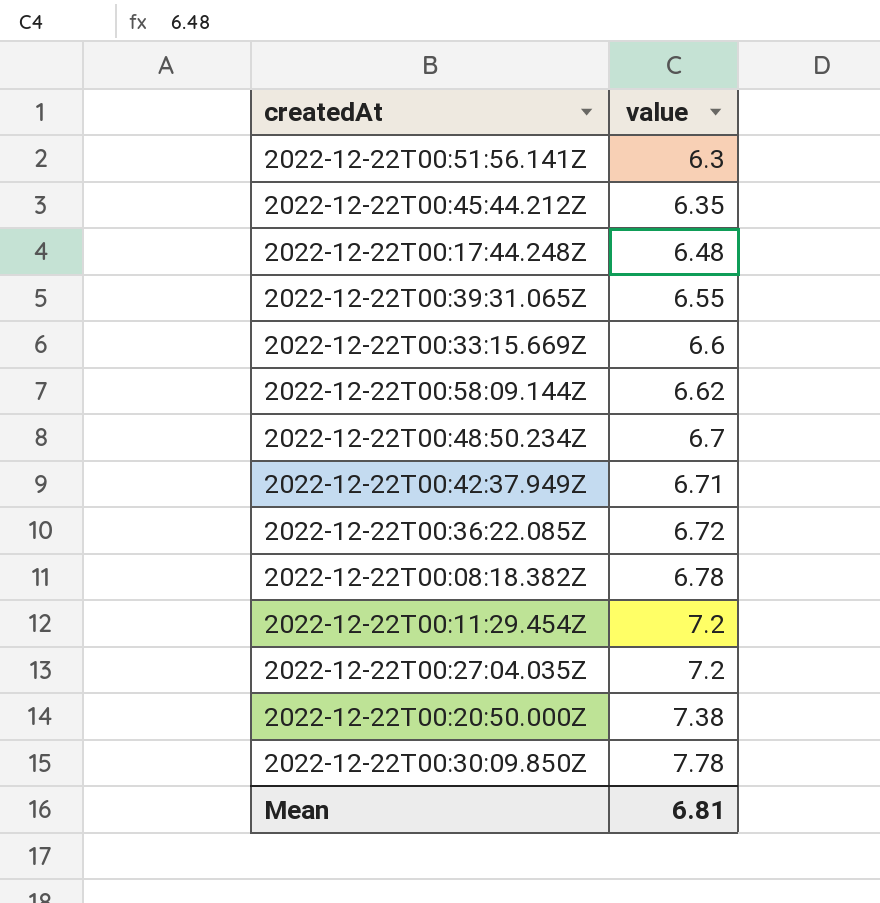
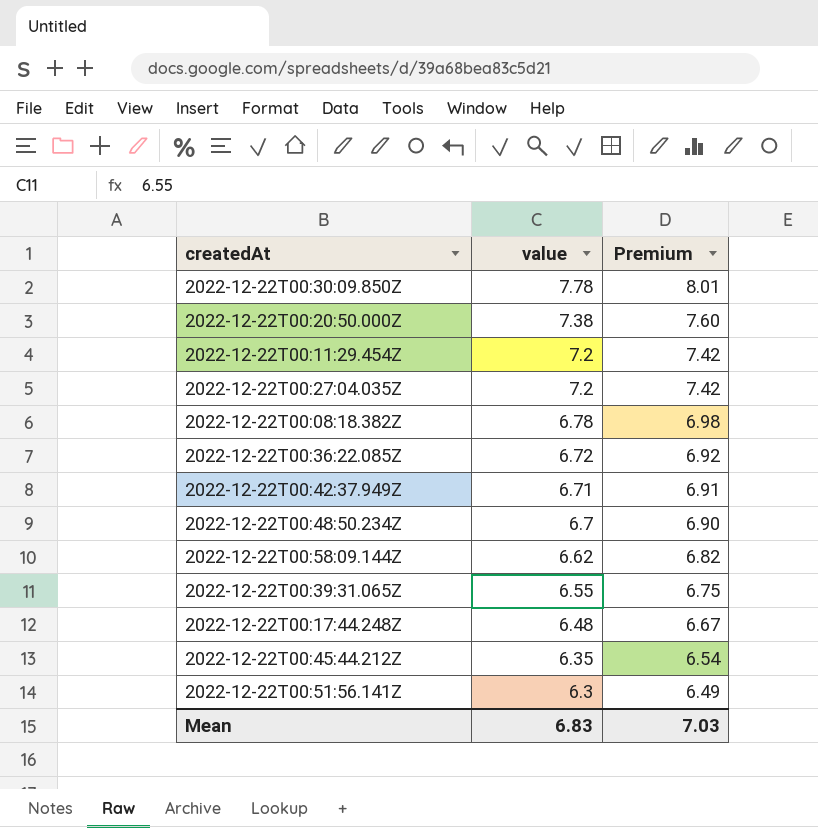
row order: value ascending -> value descending
column Premium | formula: none -> [value] * 1.03
row 2022-12-22T00:33:15.669Z: 6.6 -> none
Mean | value: 6.81 -> 6.83

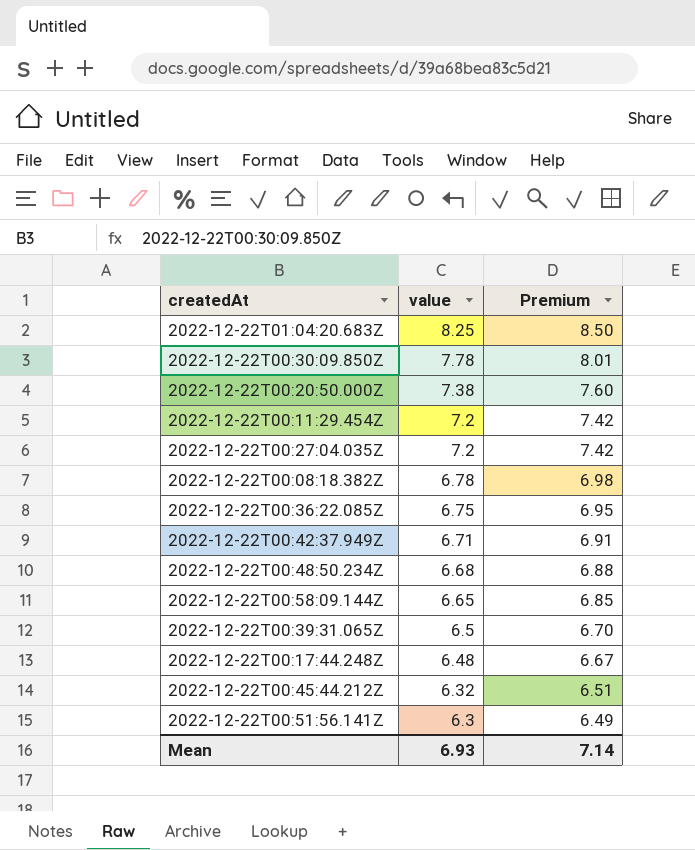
row 2022-12-22T01:04:20.683Z: none -> 8.25 | 8.50
2022-12-22T00:36:22.085Z | value: 6.72 -> 6.75
2022-12-22T00:36:22.085Z | Premium: 6.92 -> 6.95
2022-12-22T00:48:50.234Z | value: 6.7 -> 6.68
2022-12-22T00:48:50.234Z | Premium: 6.90 -> 6.88
2022-12-22T00:58:09.144Z | value: 6.62 -> 6.65
2022-12-22T00:58:09.144Z | Premium: 6.82 -> 6.85
2022-12-22T00:39:31.065Z | value: 6.55 -> 6.5
2022-12-22T00:39:31.065Z | Premium: 6.75 -> 6.70
2022-12-22T00:45:44.212Z | value: 6.35 -> 6.32
2022-12-22T00:45:44.212Z | Premium: 6.54 -> 6.51
Mean | value: 6.83 -> 6.93
Mean | Premium: 7.03 -> 7.14

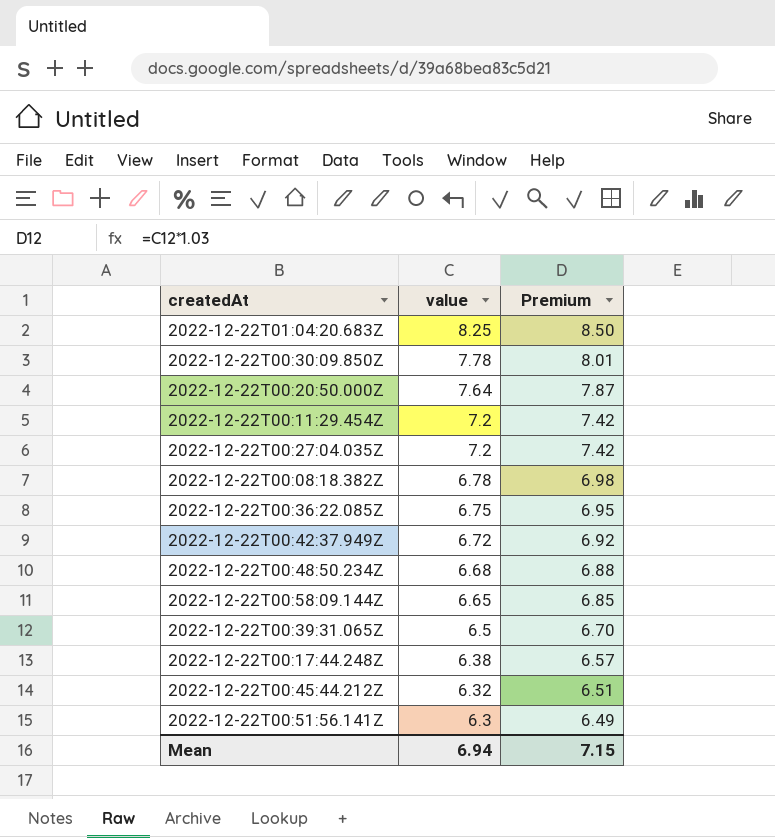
2022-12-22T00:20:50.000Z | value: 7.38 -> 7.64
2022-12-22T00:20:50.000Z | Premium: 7.60 -> 7.87
2022-12-22T00:42:37.949Z | value: 6.71 -> 6.72
2022-12-22T00:42:37.949Z | Premium: 6.91 -> 6.92
2022-12-22T00:17:44.248Z | value: 6.48 -> 6.38
2022-12-22T00:17:44.248Z | Premium: 6.67 -> 6.57
Mean | value: 6.93 -> 6.94
Mean | Premium: 7.14 -> 7.15

